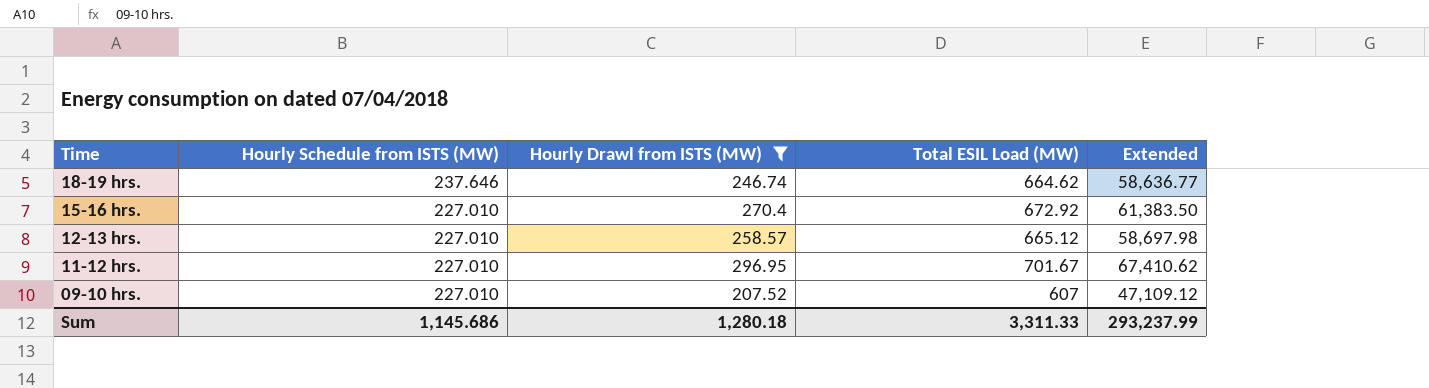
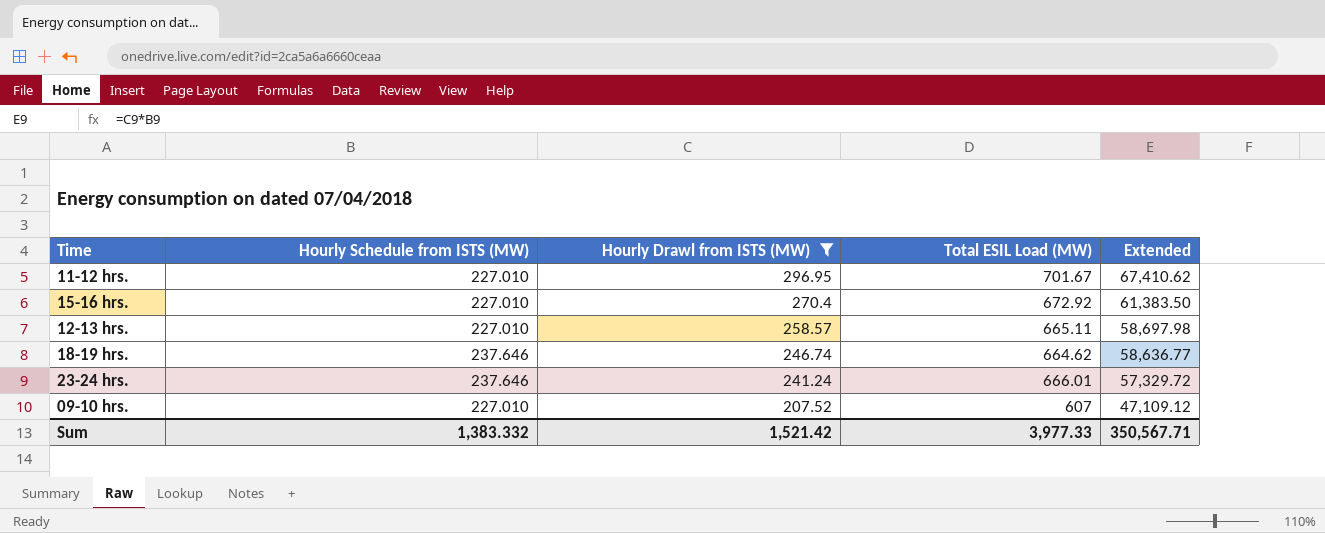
row order: Time descending -> Hourly Drawl from ISTS (MW) descending
12-13 hrs. | Total ESIL Load (MW): 665.12 -> 665.11
row 23-24 hrs.: none -> 237.646 | 241.24 | 666.01 | 57,329.72
Sum | Hourly Schedule from ISTS (MW): 1,145.686 -> 1,383.332
Sum | Hourly Drawl from ISTS (MW): 1,280.18 -> 1,521.42
Sum | Total ESIL Load (MW): 3,311.33 -> 3,977.33
Sum | Extended: 293,237.99 -> 350,567.71

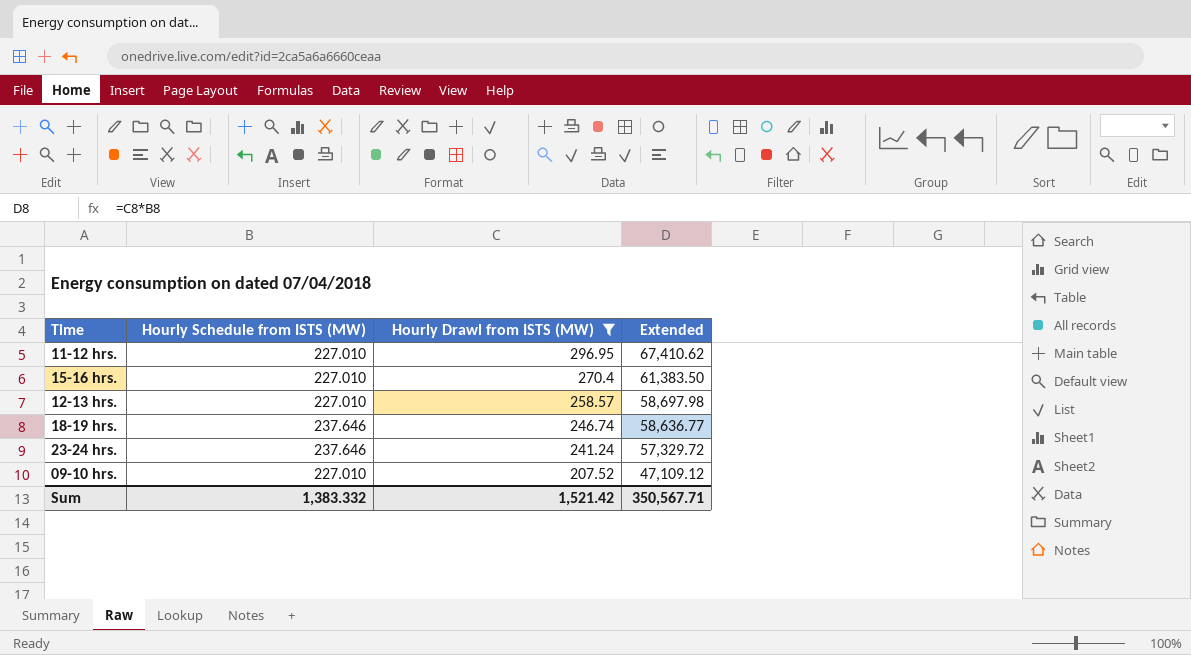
column Total ESIL Load (MW) | position: 4 -> none

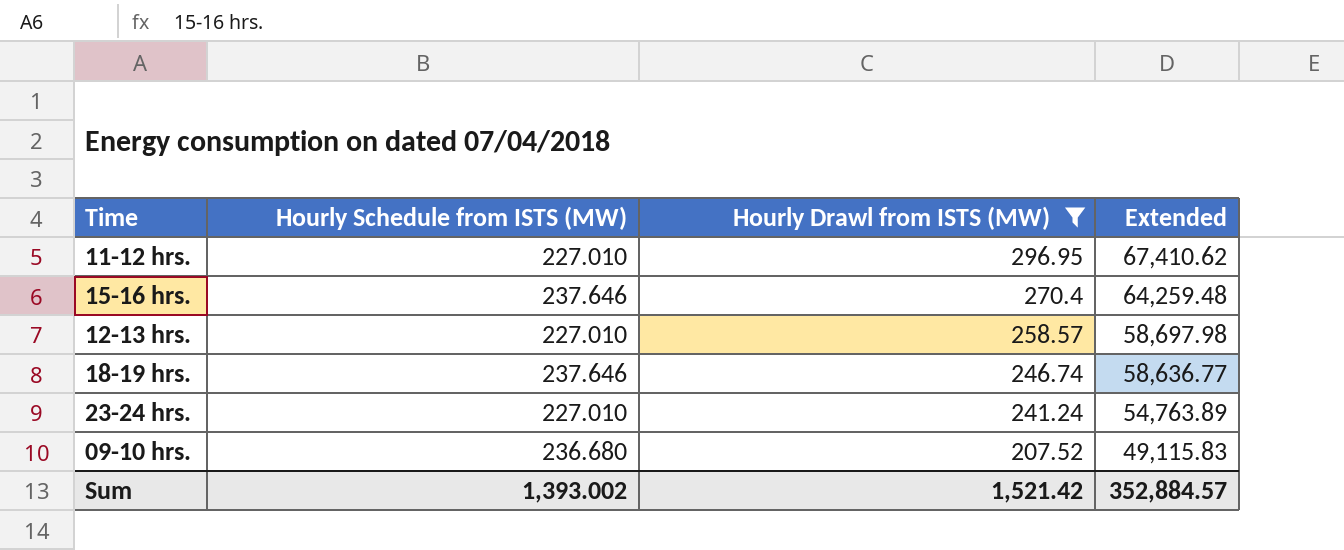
15-16 hrs. | Hourly Schedule from ISTS (MW): 227.010 -> 237.646
15-16 hrs. | Extended: 61,383.50 -> 64,259.48
23-24 hrs. | Hourly Schedule from ISTS (MW): 237.646 -> 227.010
23-24 hrs. | Extended: 57,329.72 -> 54,763.89
09-10 hrs. | Hourly Schedule from ISTS (MW): 227.010 -> 236.680
09-10 hrs. | Extended: 47,109.12 -> 49,115.83
Sum | Hourly Schedule from ISTS (MW): 1,383.332 -> 1,393.002
Sum | Extended: 350,567.71 -> 352,884.57

